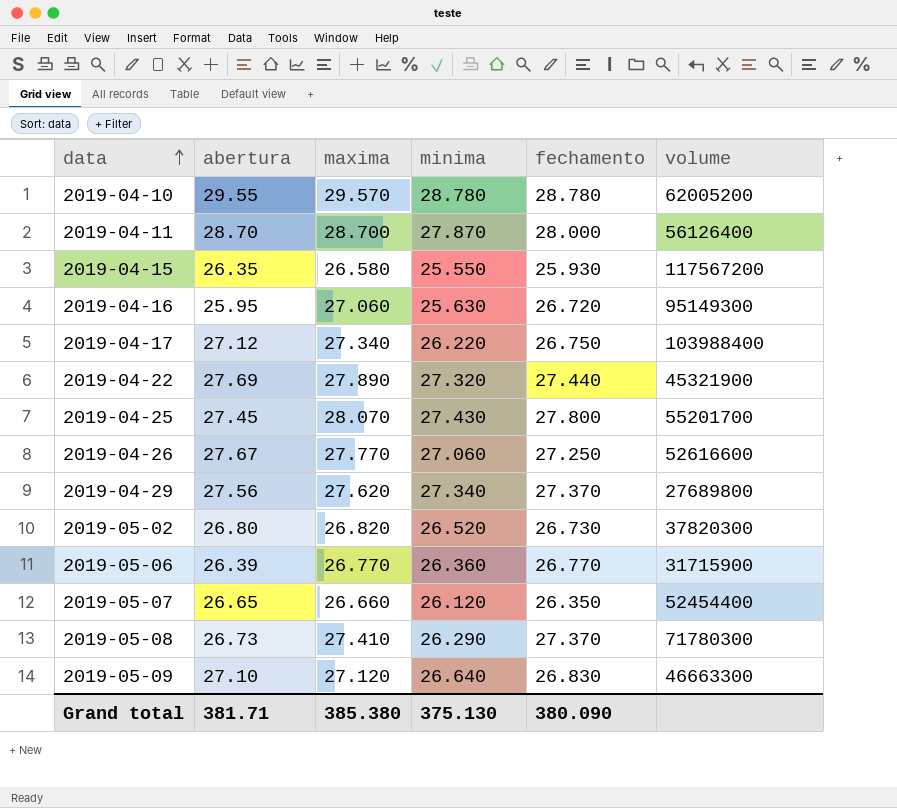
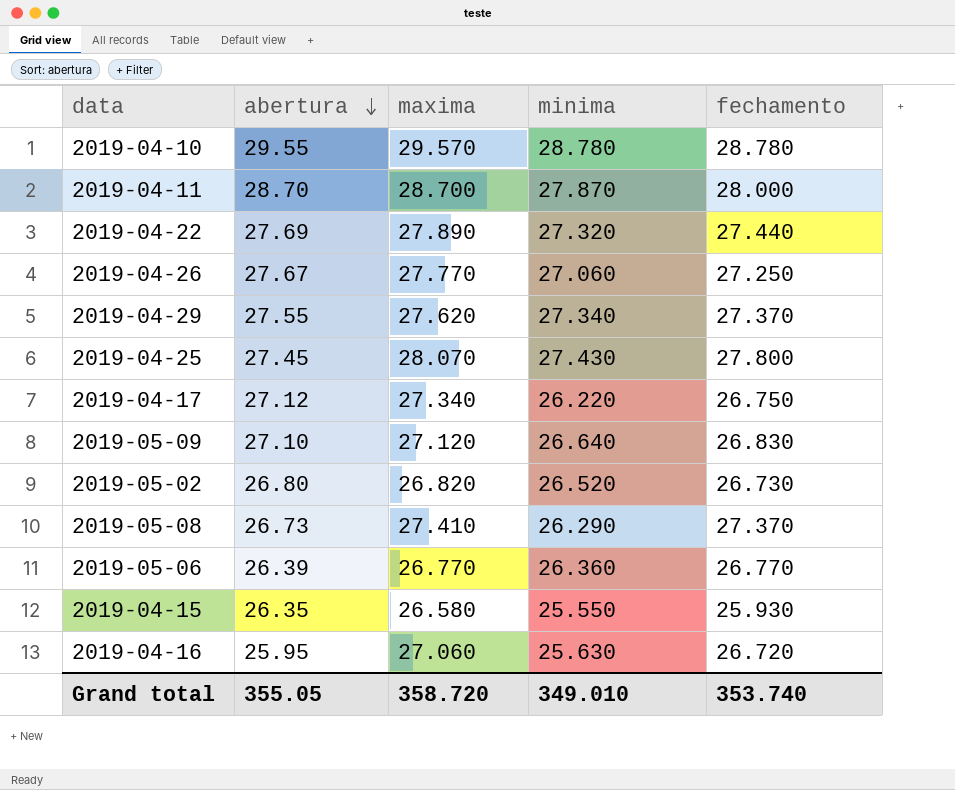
row order: data ascending -> abertura descending
column volume | position: 6 -> none
row 2019-05-07: 26.65 | 26.660 | 26.120 | 26.350 | 52454400 -> none
2019-04-29 | abertura: 27.56 -> 27.55
Grand total | abertura: 381.71 -> 355.05
Grand total | maxima: 385.380 -> 358.720
Grand total | minima: 375.130 -> 349.010
Grand total | fechamento: 380.090 -> 353.740

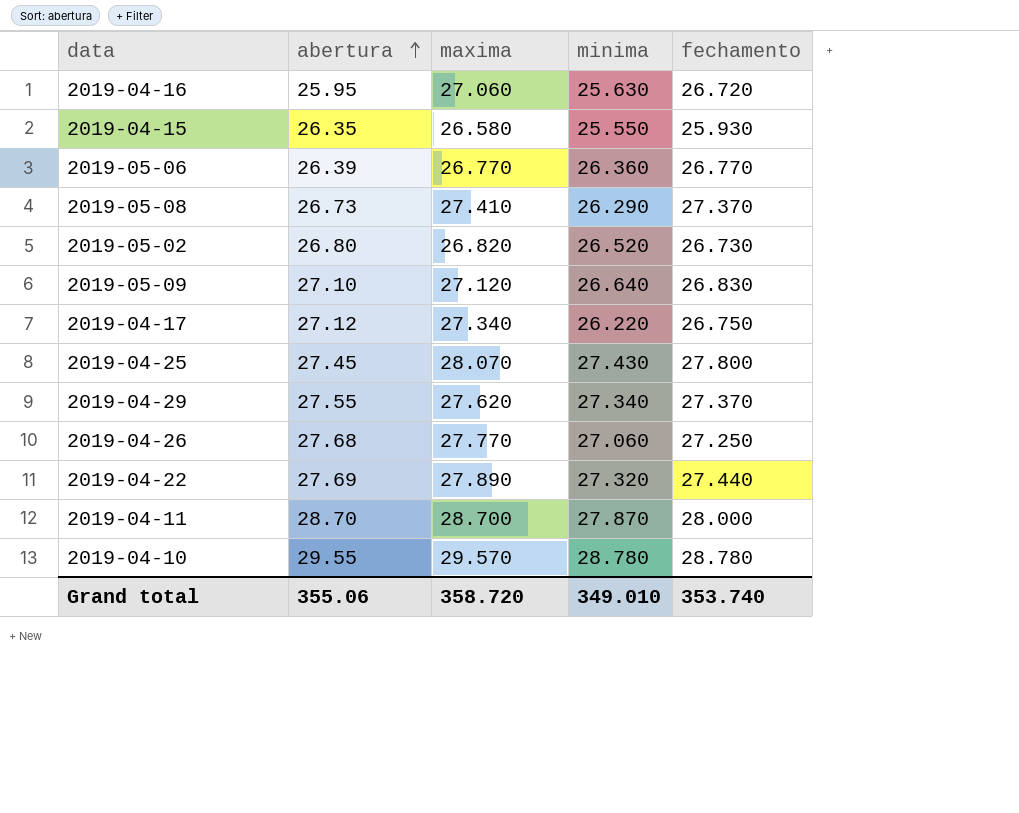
row order: abertura descending -> abertura ascending
2019-04-26 | abertura: 27.67 -> 27.68
Grand total | abertura: 355.05 -> 355.06

